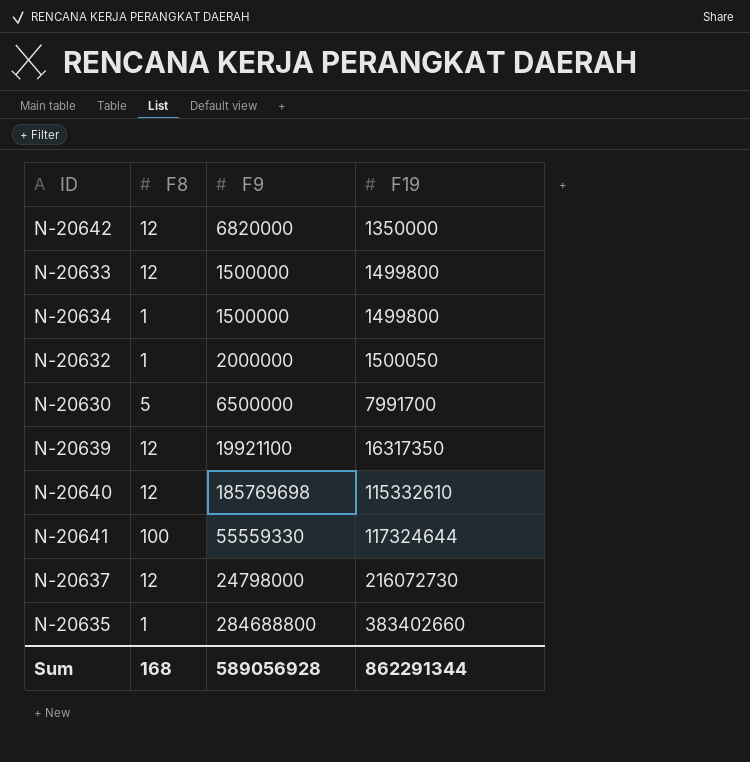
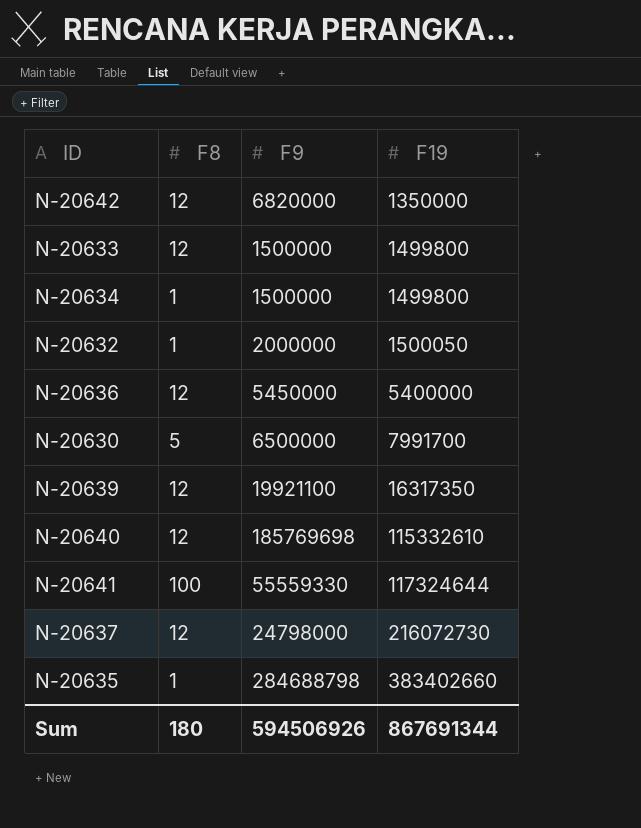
row N-20636: none -> 12 | 5450000 | 5400000
N-20635 | F9: 284688800 -> 284688798
Sum | F8: 168 -> 180
Sum | F9: 589056928 -> 594506926
Sum | F19: 862291344 -> 867691344

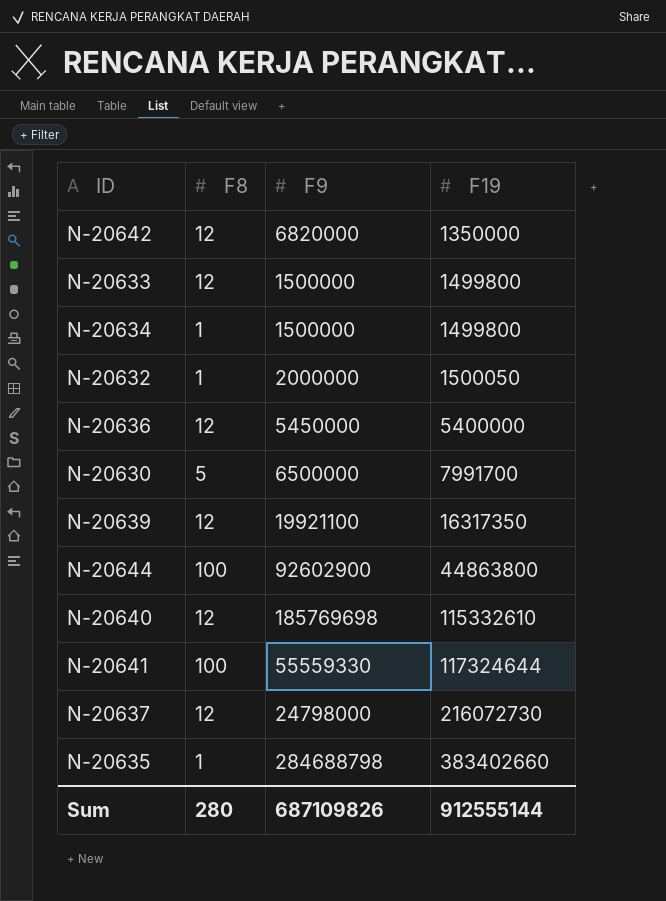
row N-20644: none -> 100 | 92602900 | 44863800
Sum | F8: 180 -> 280
Sum | F9: 594506926 -> 687109826
Sum | F19: 867691344 -> 912555144

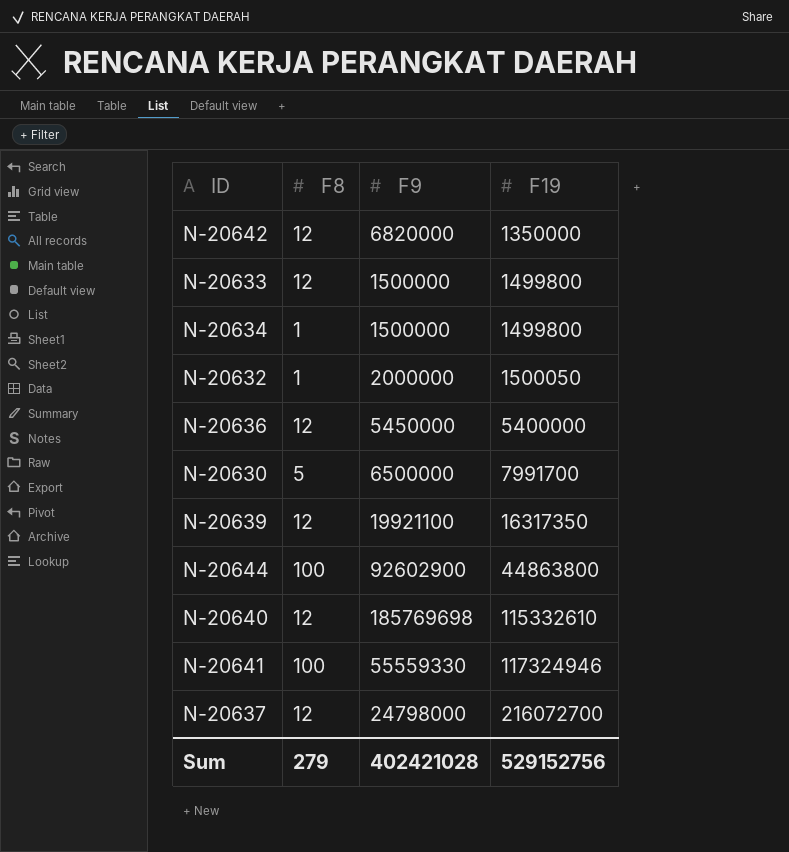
row N-20635: 1 | 284688798 | 383402660 -> none
N-20641 | F19: 117324644 -> 117324946
N-20637 | F19: 216072730 -> 216072700
Sum | F8: 280 -> 279
Sum | F9: 687109826 -> 402421028
Sum | F19: 912555144 -> 529152756

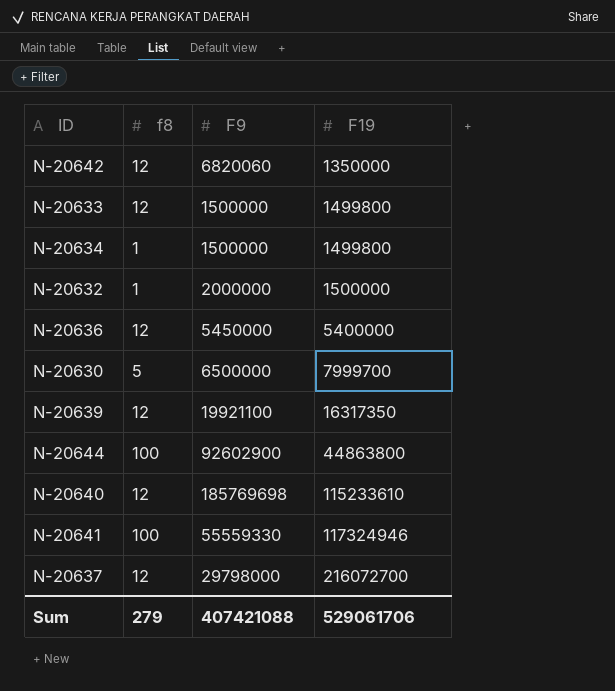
column name: F8 -> f8
N-20642 | F9: 6820000 -> 6820060
N-20632 | F19: 1500050 -> 1500000
N-20630 | F19: 7991700 -> 7999700
N-20640 | F19: 115332610 -> 115233610
N-20637 | F9: 24798000 -> 29798000
Sum | F9: 402421028 -> 407421088
Sum | F19: 529152756 -> 529061706

